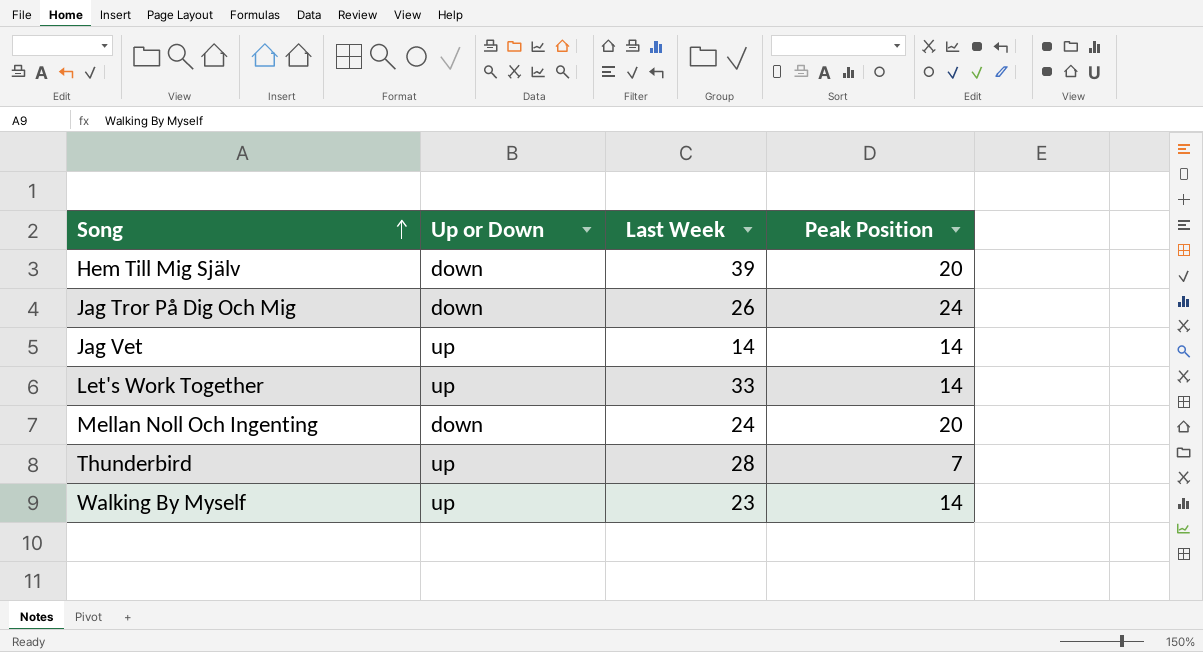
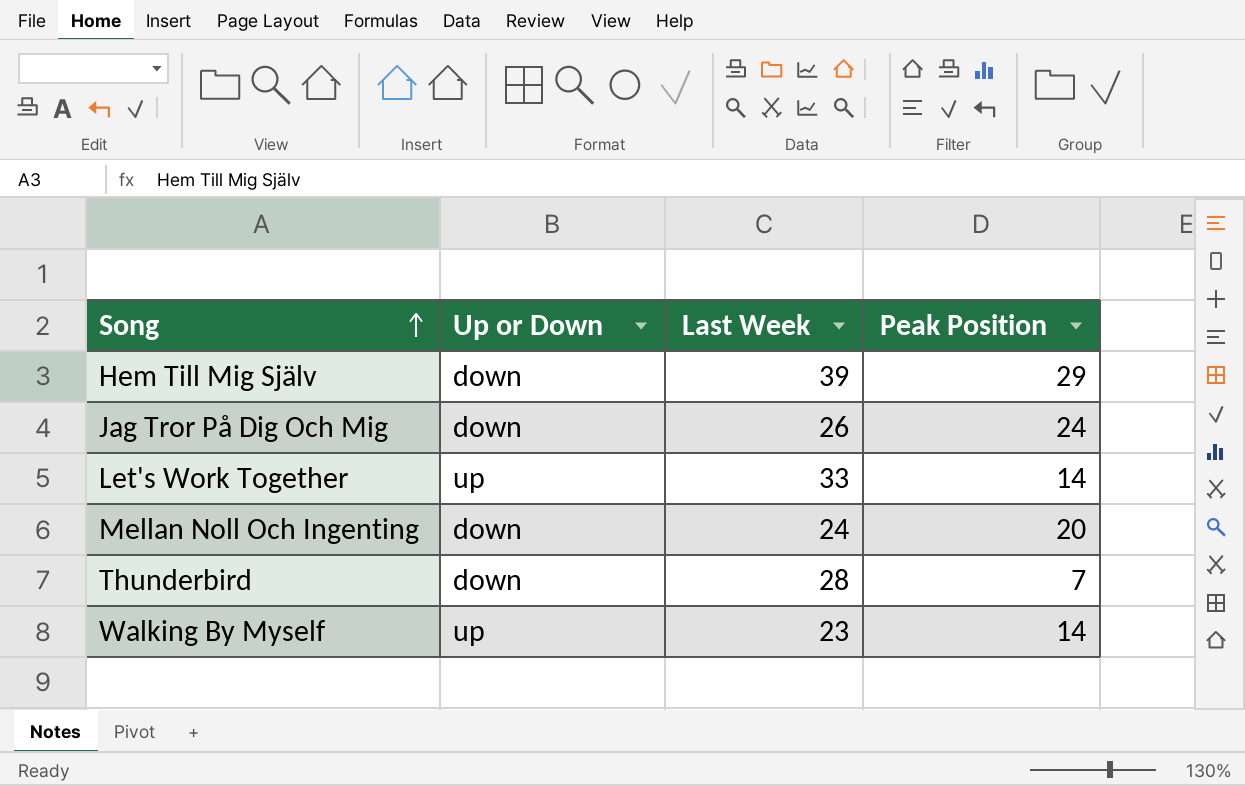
row Jag Vet: up | 14 | 14 -> none
Hem Till Mig Själv | Peak Position: 20 -> 29
Thunderbird | Up or Down: up -> down

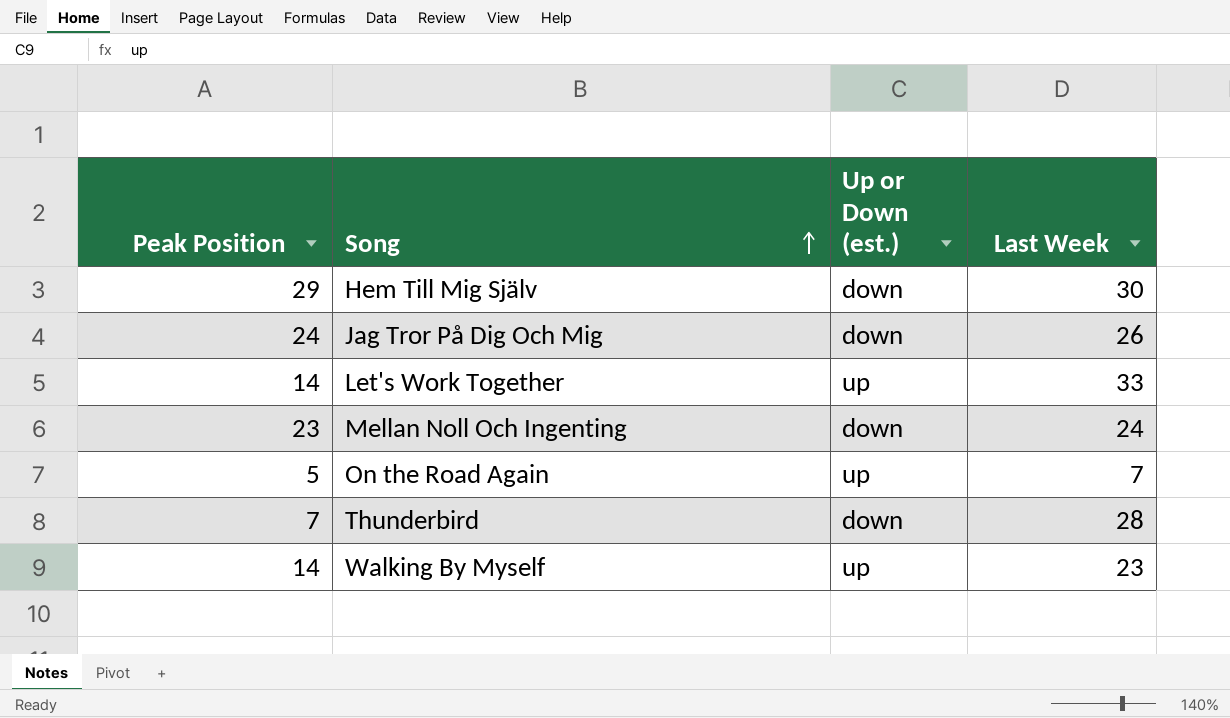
column Peak Position | position: 4 -> 1
column name: Up or Down -> Up or Down (est.)
Hem Till Mig Själv | Last Week: 39 -> 30
Mellan Noll Och Ingenting | Peak Position: 20 -> 23
row On the Road Again: none -> 5 | up | 7

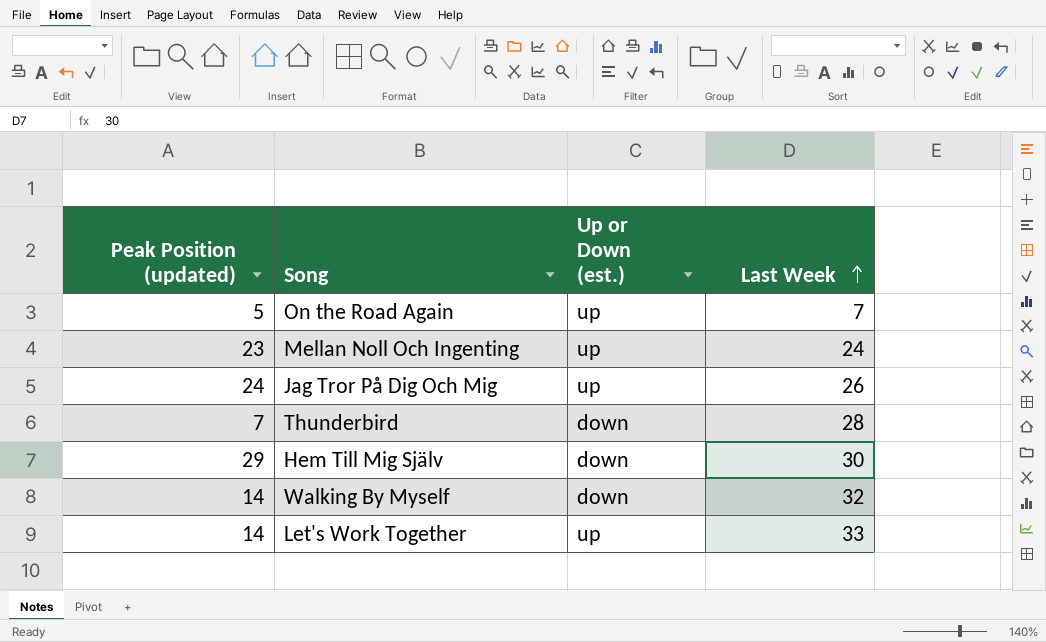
row order: Song ascending -> Last Week ascending
column name: Peak Position -> Peak Position (updated)
Mellan Noll Och Ingenting | Up or Down (est.): down -> up
Jag Tror På Dig Och Mig | Up or Down (est.): down -> up
Walking By Myself | Up or Down (est.): up -> down
Walking By Myself | Last Week: 23 -> 32

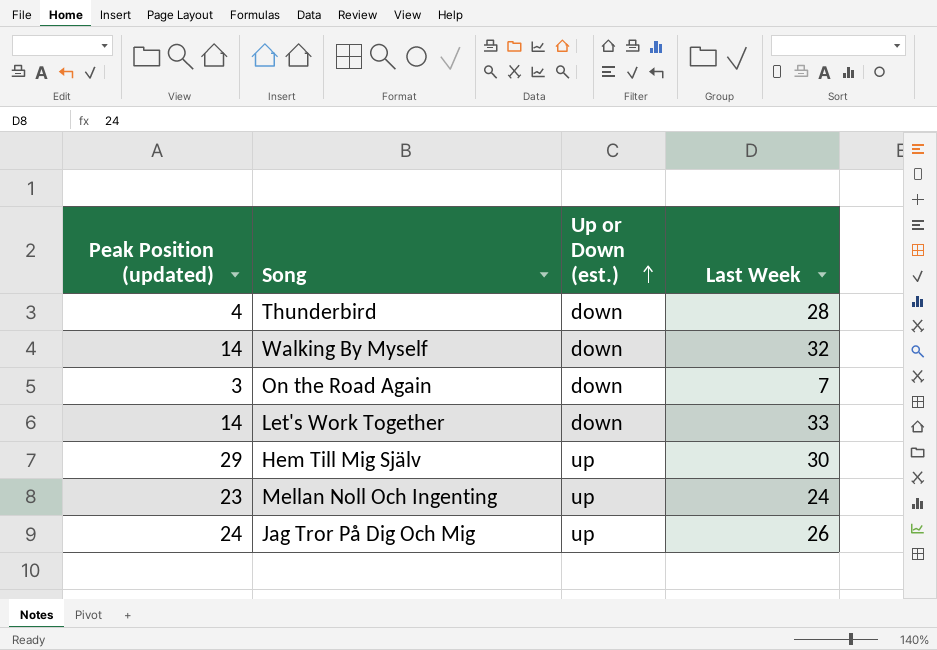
row order: Last Week ascending -> Up or Down (est.) ascending
Thunderbird | Peak Position (updated): 7 -> 4
On the Road Again | Peak Position (updated): 5 -> 3
On the Road Again | Up or Down (est.): up -> down
Let's Work Together | Up or Down (est.): up -> down
Hem Till Mig Själv | Up or Down (est.): down -> up

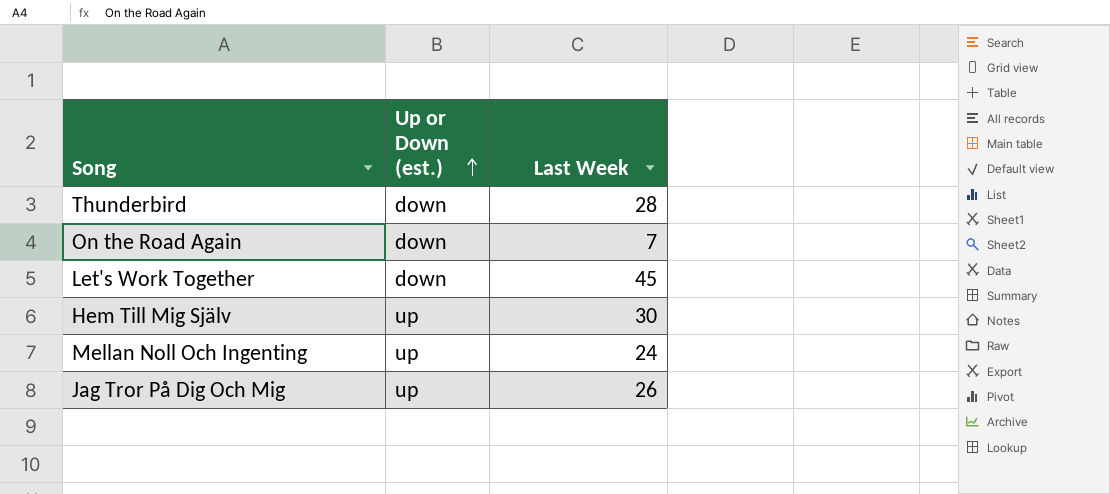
column Peak Position (updated) | position: 1 -> none
row Walking By Myself: 14 | down | 32 -> none
Let's Work Together | Last Week: 33 -> 45

